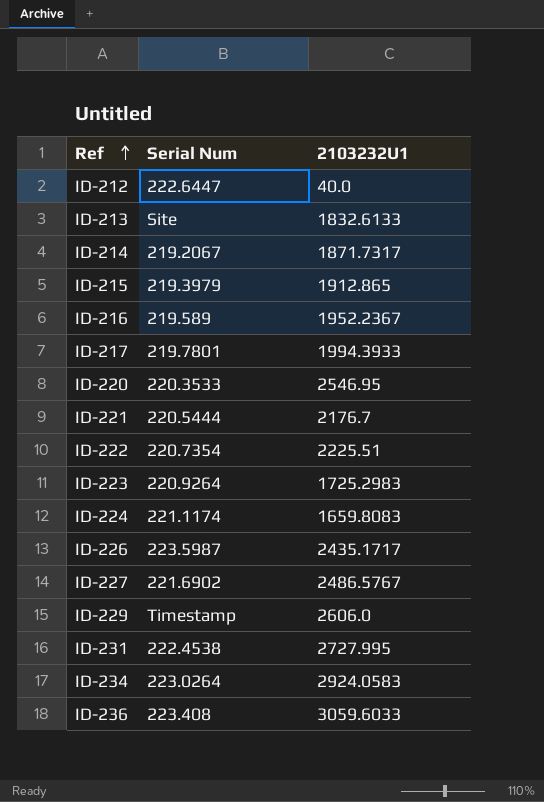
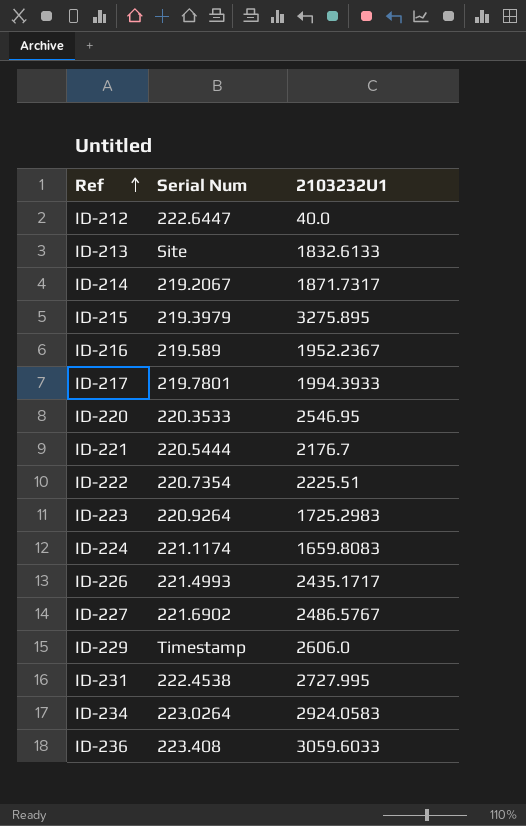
ID-215 | 2103232U1: 1912.865 -> 3275.895
ID-226 | Serial Num: 223.5987 -> 221.4993

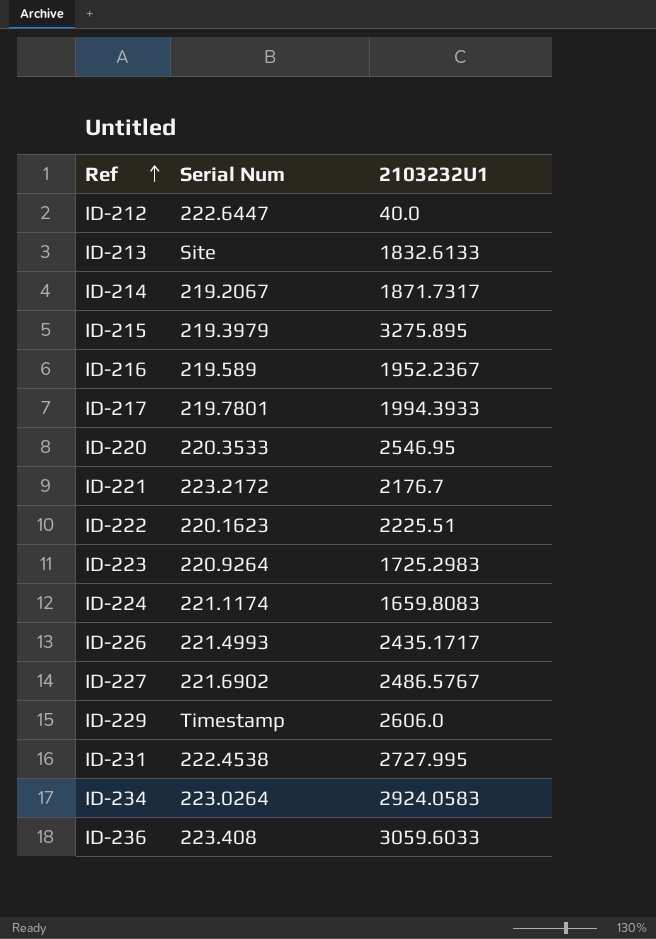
ID-221 | Serial Num: 220.5444 -> 223.2172
ID-222 | Serial Num: 220.7354 -> 220.1623

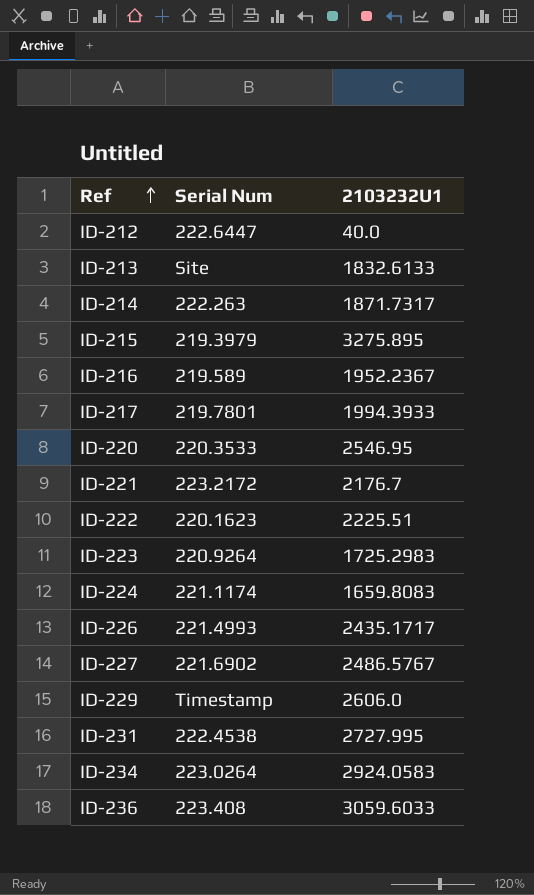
ID-214 | Serial Num: 219.2067 -> 222.263

